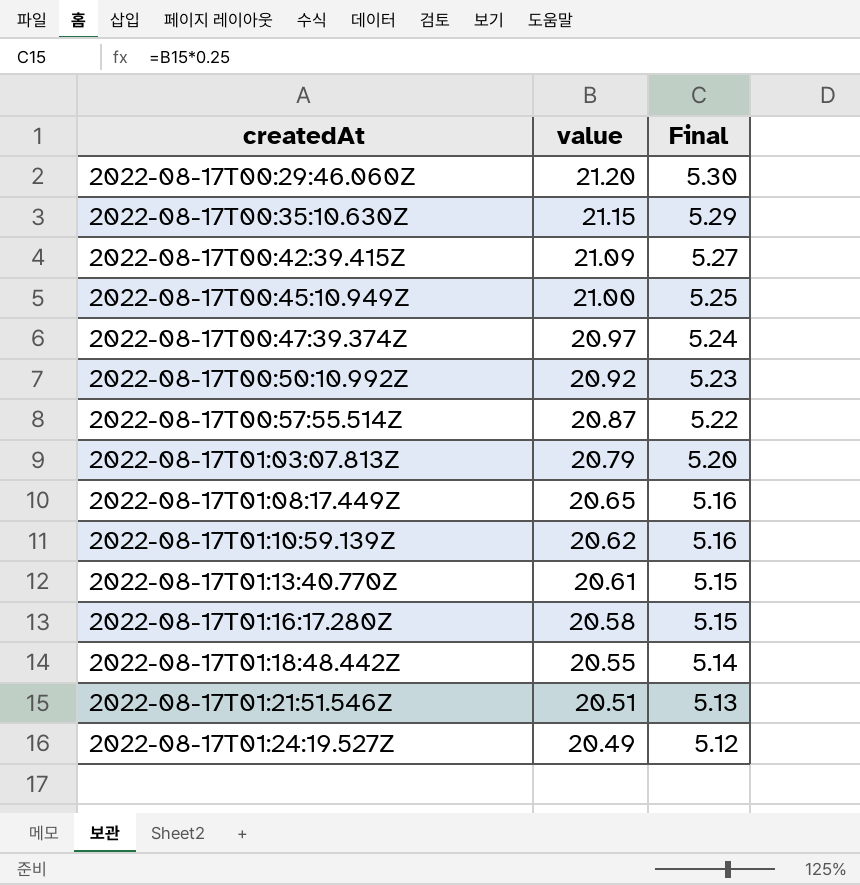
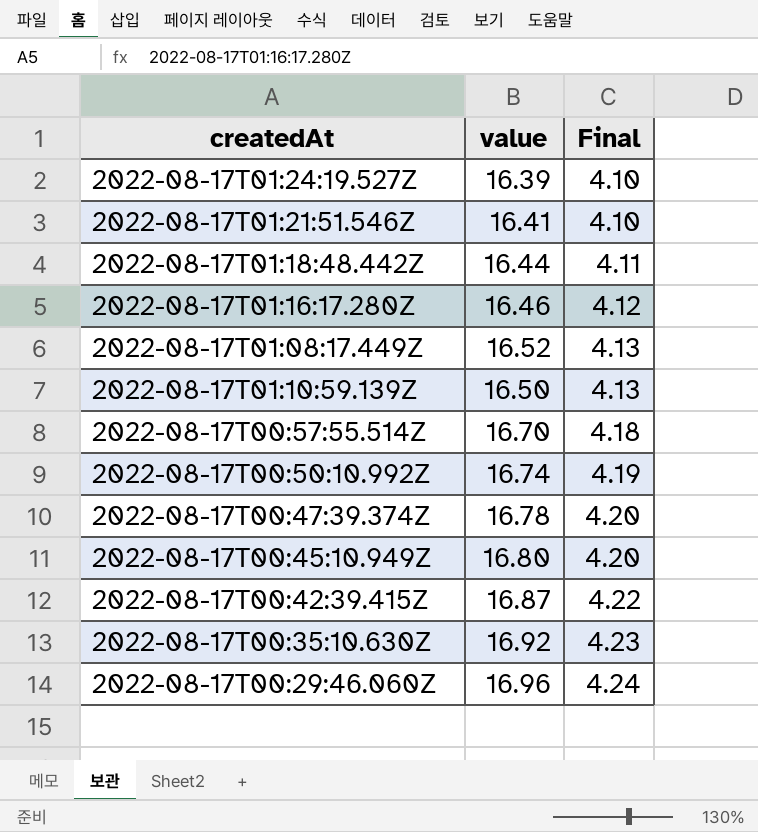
row order: createdAt ascending -> Final ascending
row 2022-08-17T01:03:07.813Z: 20.79 | 5.20 -> none
row 2022-08-17T01:13:40.770Z: 20.61 | 5.15 -> none
2022-08-17T01:24:19.527Z | value: 20.49 -> 16.39
2022-08-17T01:24:19.527Z | Final: 5.12 -> 4.10
2022-08-17T01:21:51.546Z | value: 20.51 -> 16.41
2022-08-17T01:21:51.546Z | Final: 5.13 -> 4.10
2022-08-17T01:18:48.442Z | value: 20.55 -> 16.44
2022-08-17T01:18:48.442Z | Final: 5.14 -> 4.11
2022-08-17T01:16:17.280Z | value: 20.58 -> 16.46
2022-08-17T01:16:17.280Z | Final: 5.15 -> 4.12
2022-08-17T01:08:17.449Z | value: 20.65 -> 16.52
2022-08-17T01:08:17.449Z | Final: 5.16 -> 4.13
2022-08-17T01:10:59.139Z | value: 20.62 -> 16.50
2022-08-17T01:10:59.139Z | Final: 5.16 -> 4.13
2022-08-17T00:57:55.514Z | value: 20.87 -> 16.70
2022-08-17T00:57:55.514Z | Final: 5.22 -> 4.18
2022-08-17T00:50:10.992Z | value: 20.92 -> 16.74
2022-08-17T00:50:10.992Z | Final: 5.23 -> 4.19
2022-08-17T00:47:39.374Z | value: 20.97 -> 16.78
2022-08-17T00:47:39.374Z | Final: 5.24 -> 4.20
2022-08-17T00:45:10.949Z | value: 21.00 -> 16.80
2022-08-17T00:45:10.949Z | Final: 5.25 -> 4.20
2022-08-17T00:42:39.415Z | value: 21.09 -> 16.87
2022-08-17T00:42:39.415Z | Final: 5.27 -> 4.22
2022-08-17T00:35:10.630Z | value: 21.15 -> 16.92
2022-08-17T00:35:10.630Z | Final: 5.29 -> 4.23
2022-08-17T00:29:46.060Z | value: 21.20 -> 16.96
2022-08-17T00:29:46.060Z | Final: 5.30 -> 4.24

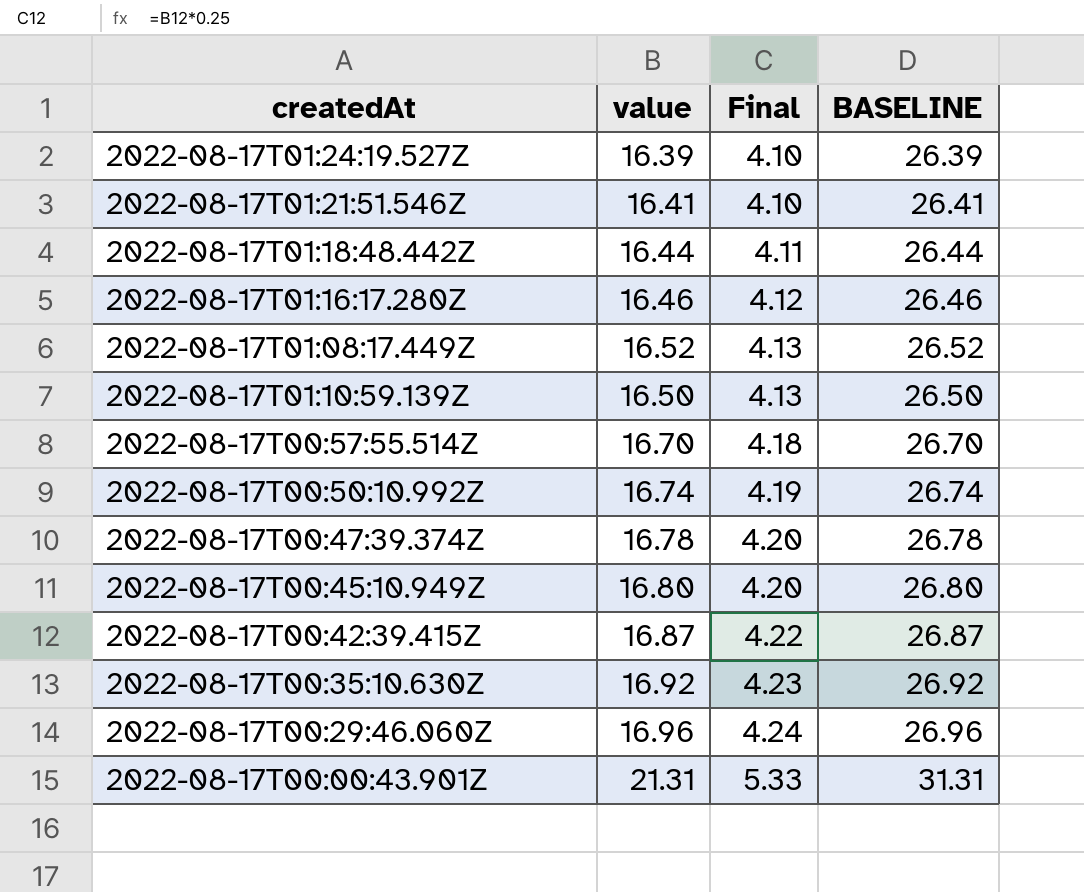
column BASELINE | formula: none -> [value] + 10
row 2022-08-17T00:00:43.901Z: none -> 21.31 | 5.33 | 31.31

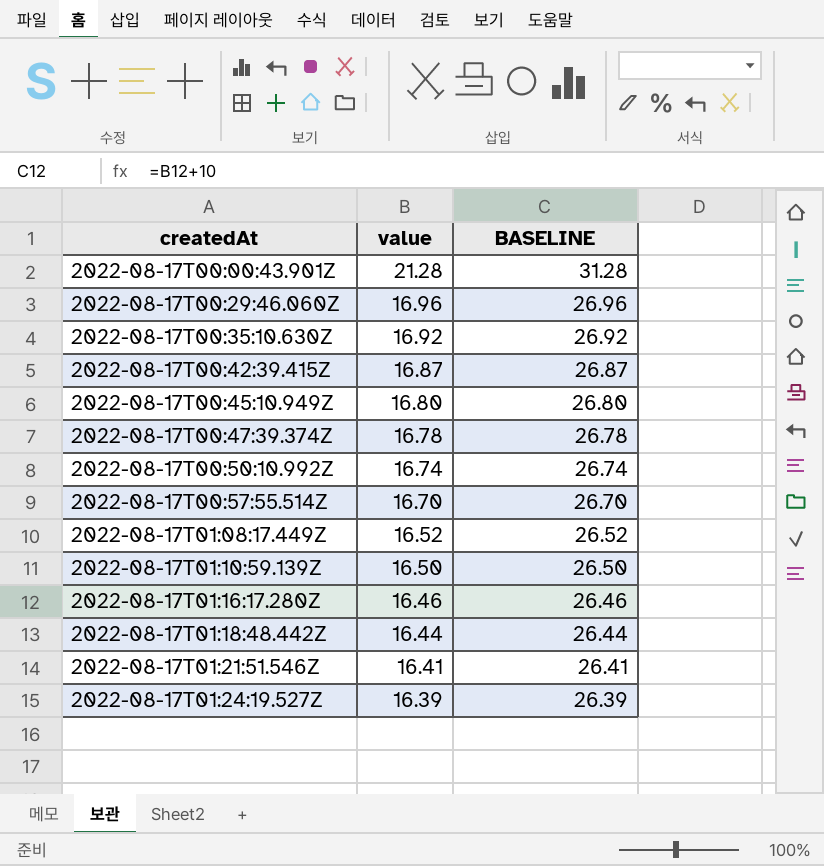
row order: Final ascending -> createdAt ascending
column Final | formula: [value] * 0.25 -> none
2022-08-17T00:00:43.901Z | value: 21.31 -> 21.28
2022-08-17T00:00:43.901Z | BASELINE: 31.31 -> 31.28

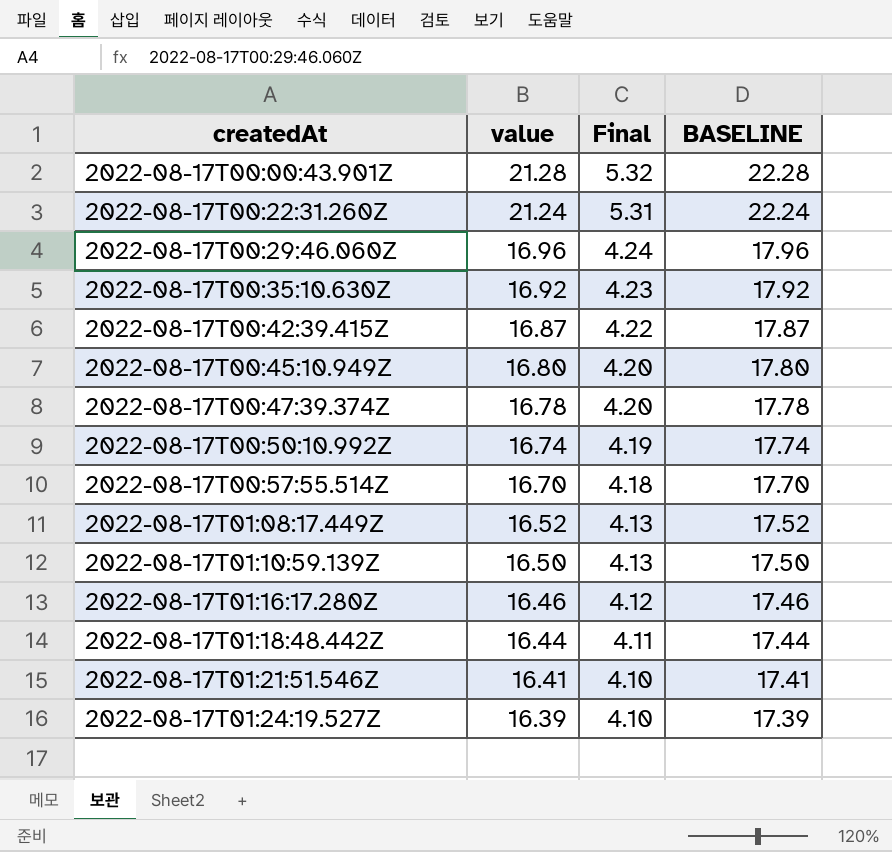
column Final | formula: none -> [value] * 0.25
column BASELINE | formula: [value] + 10 -> [value] + 1
row 2022-08-17T00:22:31.260Z: none -> 21.24 | 5.31 | 22.24

